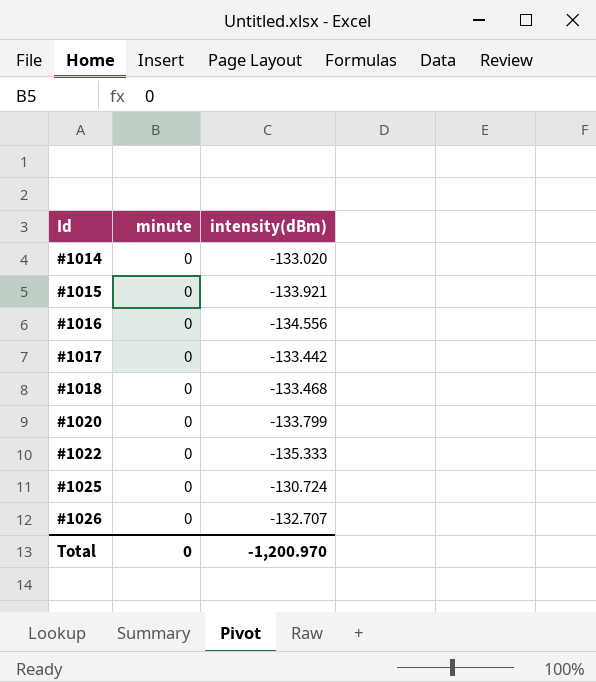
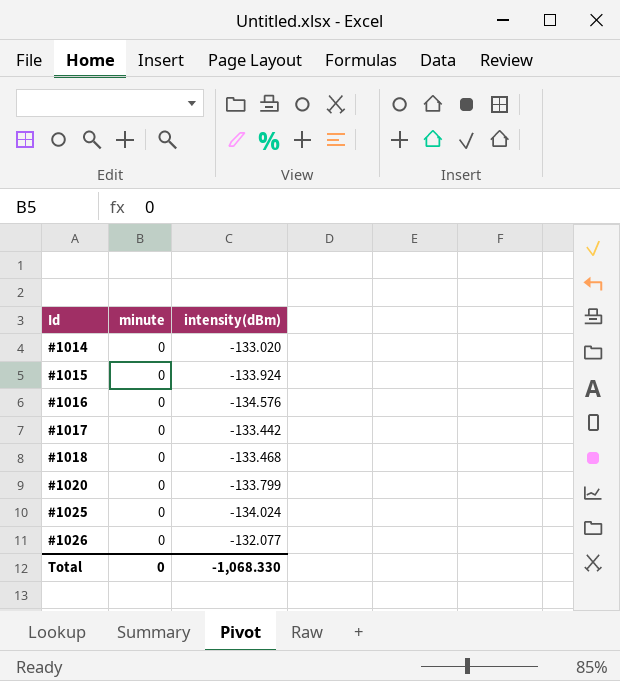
row #1022: 0 | -135.333 -> none
#1015 | intensity(dBm): -133.921 -> -133.924
#1016 | intensity(dBm): -134.556 -> -134.576
#1025 | intensity(dBm): -130.724 -> -134.024
#1026 | intensity(dBm): -132.707 -> -132.077
Total | intensity(dBm): -1,200.970 -> -1,068.330

